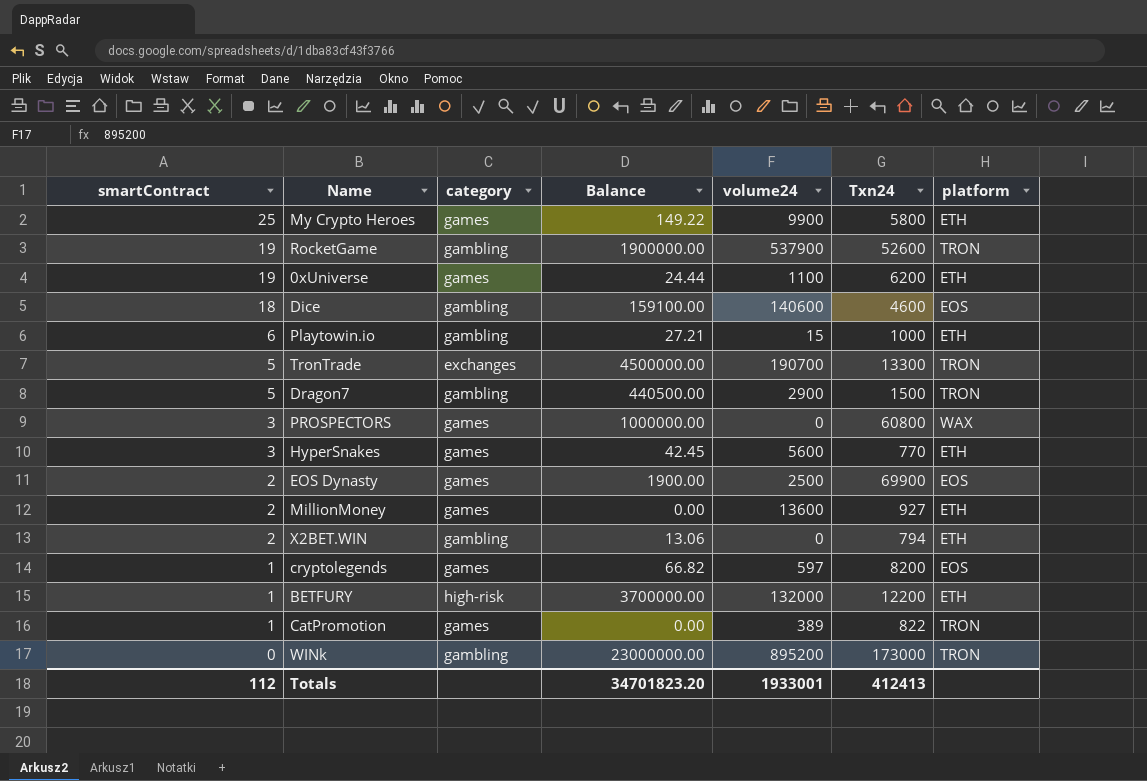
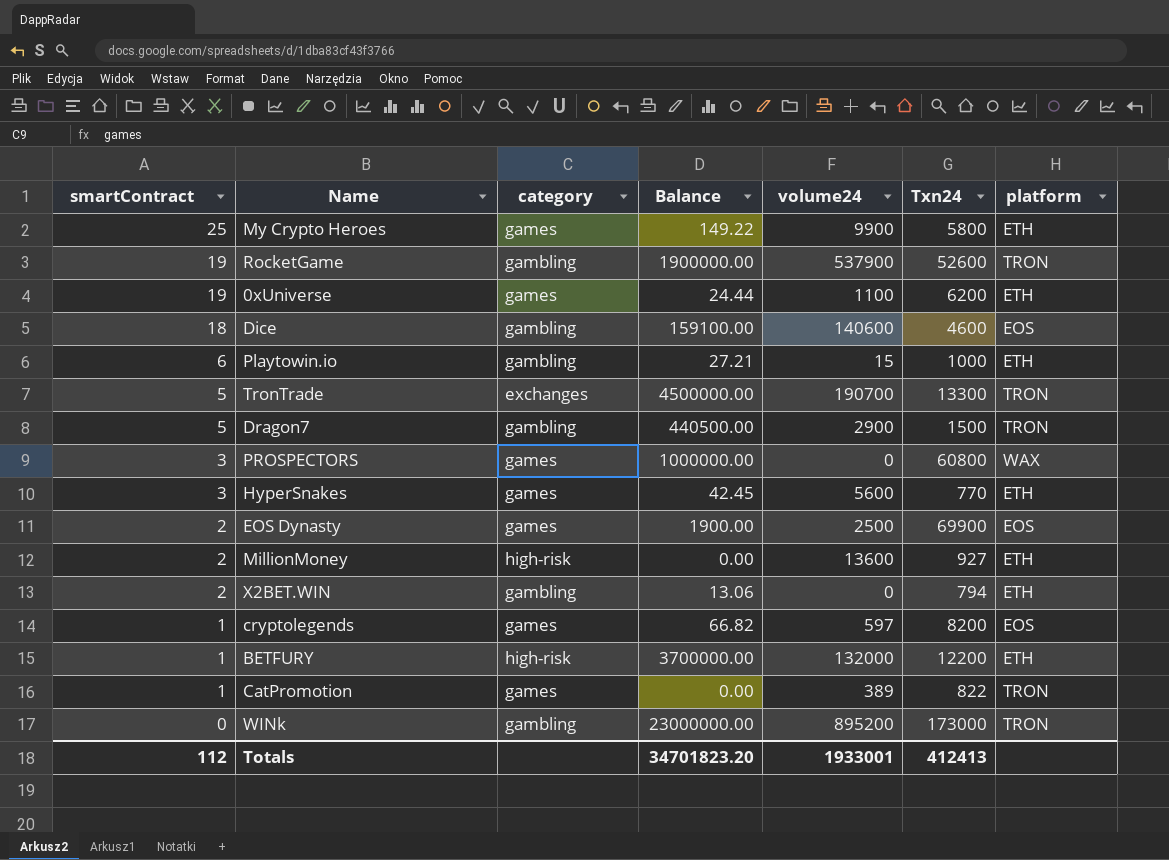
MillionMoney | category: games -> high-risk

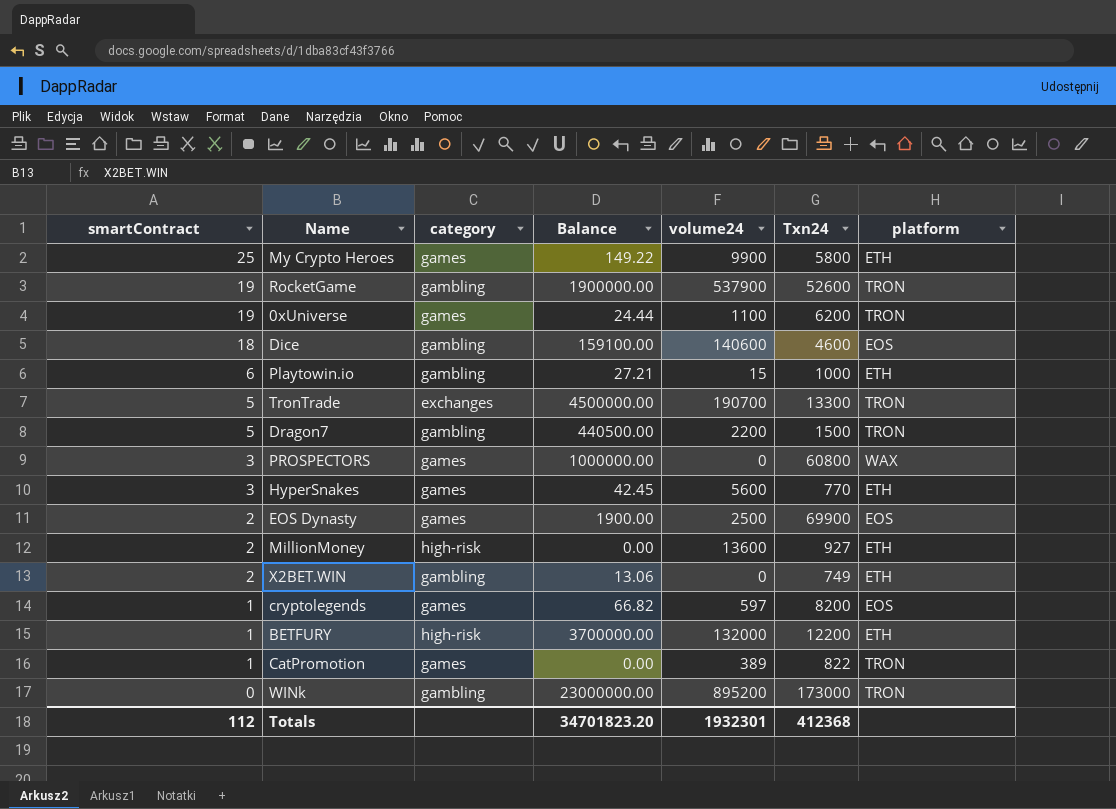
0xUniverse | platform: ETH -> TRON
Dragon7 | volume24: 2900 -> 2200
X2BET.WIN | Txn24: 794 -> 749
Totals | volume24: 1933001 -> 1932301
Totals | Txn24: 412413 -> 412368

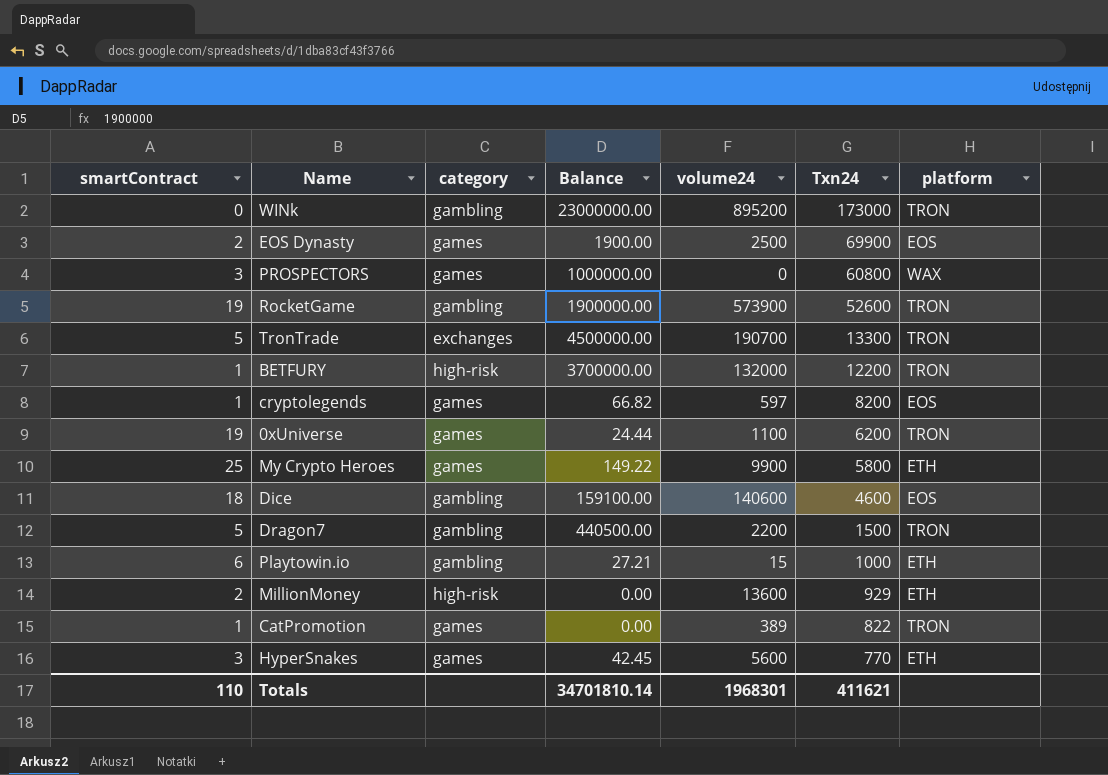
row order: smartContract descending -> Txn24 descending
row X2BET.WIN: 2 | gambling | 13.06 | 0 | 749 | ETH -> none
RocketGame | volume24: 537900 -> 573900
BETFURY | platform: ETH -> TRON
MillionMoney | Txn24: 927 -> 929
Totals | smartContract: 112 -> 110
Totals | Balance: 34701823.20 -> 34701810.14
Totals | volume24: 1932301 -> 1968301
Totals | Txn24: 412368 -> 411621

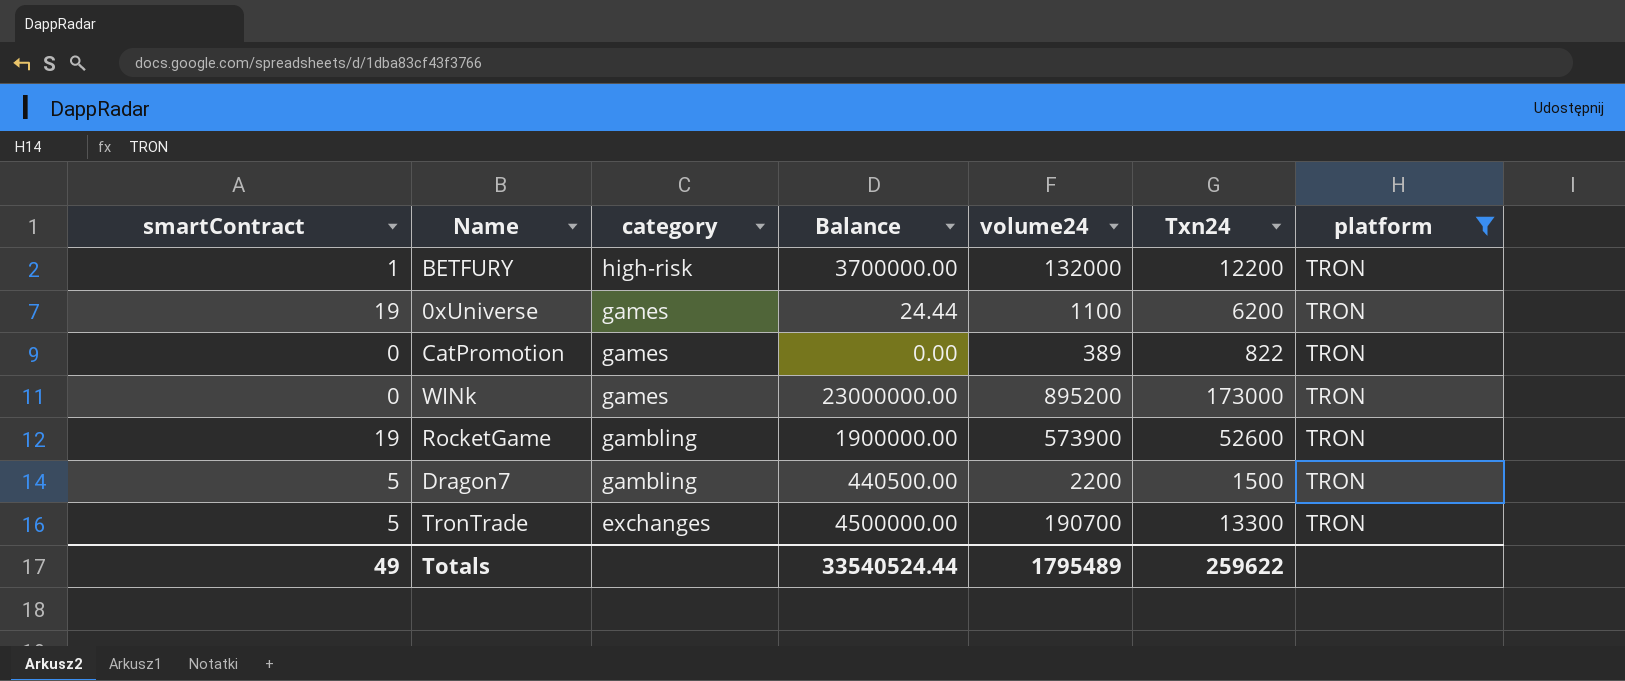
filter: none -> platform = TRON
row order: Txn24 descending -> category descending
CatPromotion | smartContract: 1 -> 0
WINk | category: gambling -> games
Totals | smartContract: 110 -> 49
Totals | Balance: 34701810.14 -> 33540524.44
Totals | volume24: 1968301 -> 1795489
Totals | Txn24: 411621 -> 259622

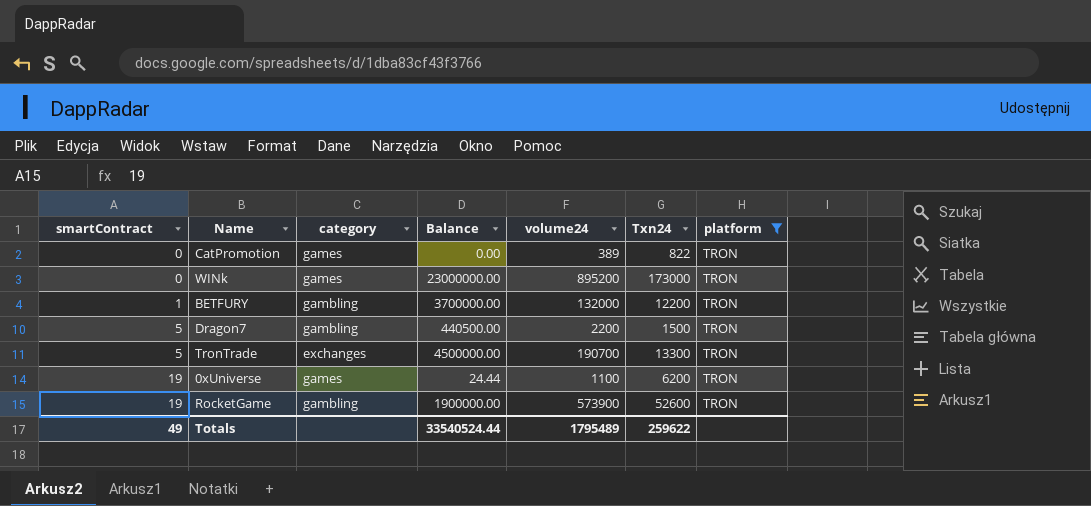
row order: category descending -> smartContract ascending
BETFURY | category: high-risk -> gambling

